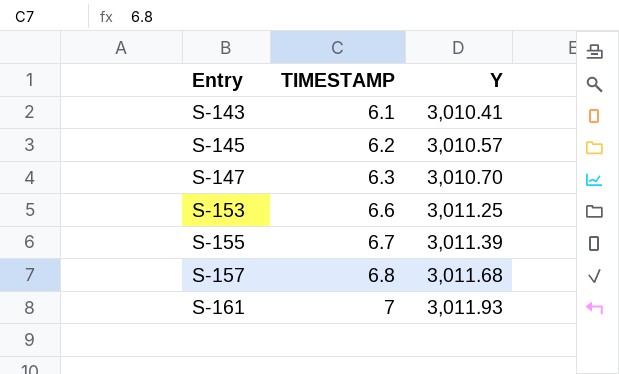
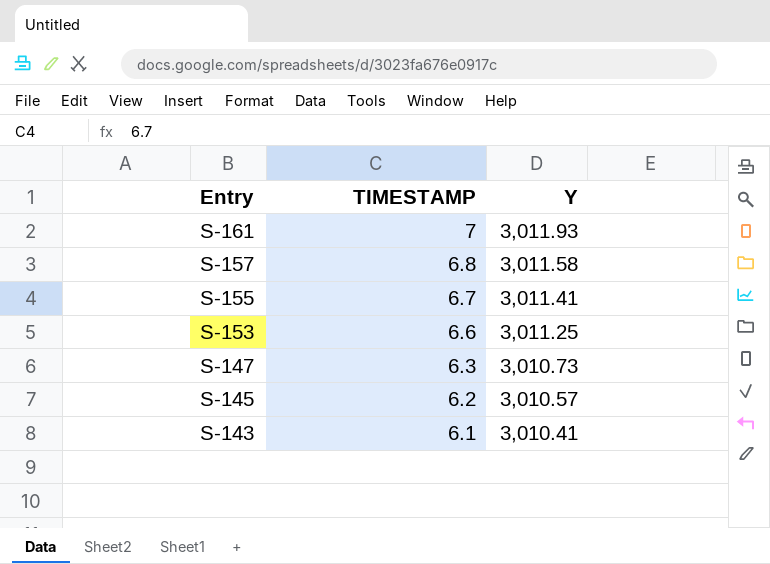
row order: Entry ascending -> Entry descending
S-157 | Y: 3,011.68 -> 3,011.58
S-155 | Y: 3,011.39 -> 3,011.41
S-147 | Y: 3,010.70 -> 3,010.73

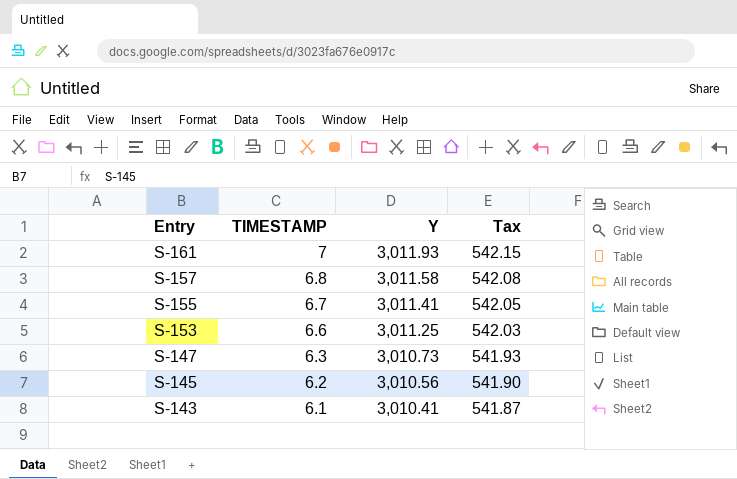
column Tax | formula: none -> [Y] * 0.18
S-145 | Y: 3,010.57 -> 3,010.56

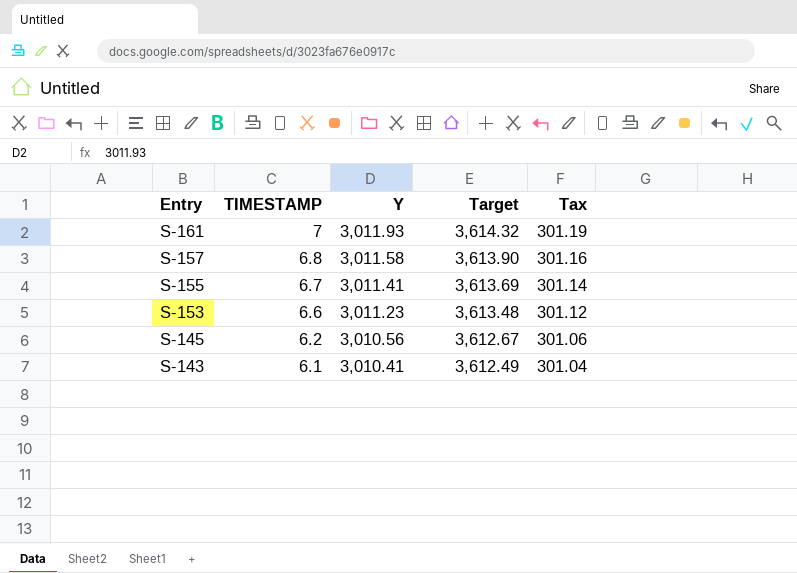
column Target | formula: none -> [Y] * 1.2
column Tax | formula: [Y] * 0.18 -> [Y] * 0.1
row S-147: 6.3 | 3,010.73 | 541.93 -> none
S-153 | Y: 3,011.25 -> 3,011.23

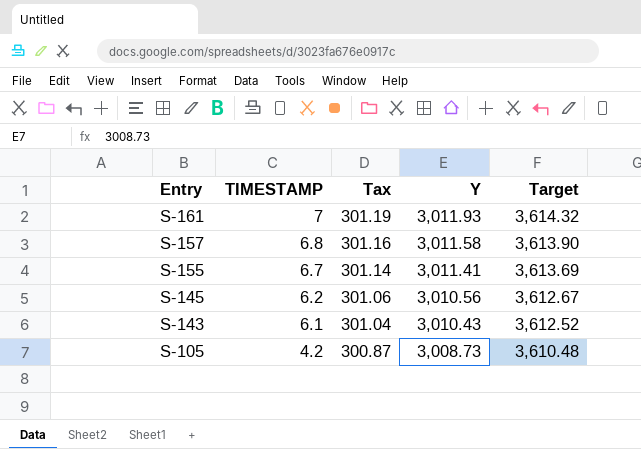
column Tax | position: 5 -> 3
row S-153: 6.6 | 3,011.23 | 3,613.48 | 301.12 -> none
S-143 | Y: 3,010.41 -> 3,010.43
S-143 | Target: 3,612.49 -> 3,612.52
row S-105: none -> 4.2 | 300.87 | 3,008.73 | 3,610.48

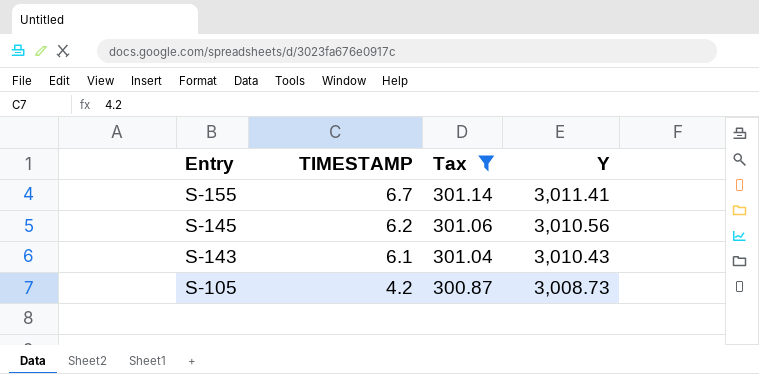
filter: none -> Tax <= 301.14
column Target | formula: [Y] * 1.2 -> none

